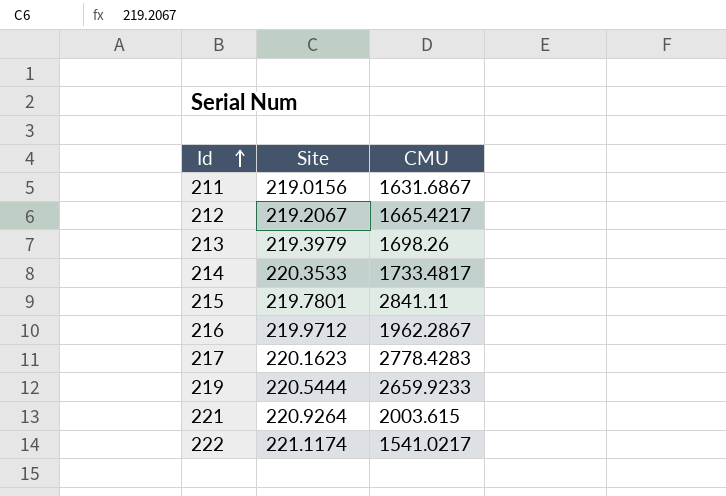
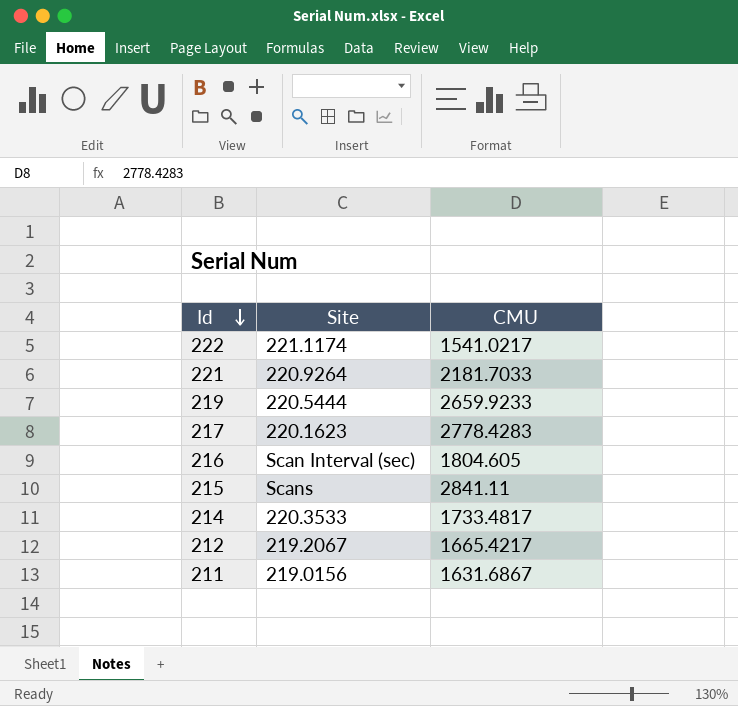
row order: Id ascending -> Id descending
row 213: 219.3979 | 1698.26 -> none
221 | CMU: 2003.615 -> 2181.7033
216 | Site: 219.9712 -> Scan Interval (sec)
216 | CMU: 1962.2867 -> 1804.605
215 | Site: 219.7801 -> Scans

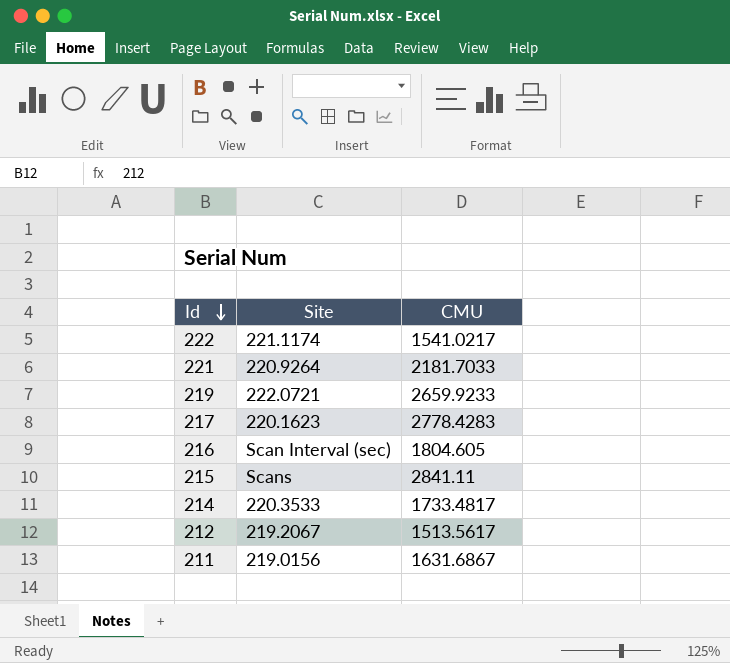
219 | Site: 220.5444 -> 222.0721
212 | CMU: 1665.4217 -> 1513.5617

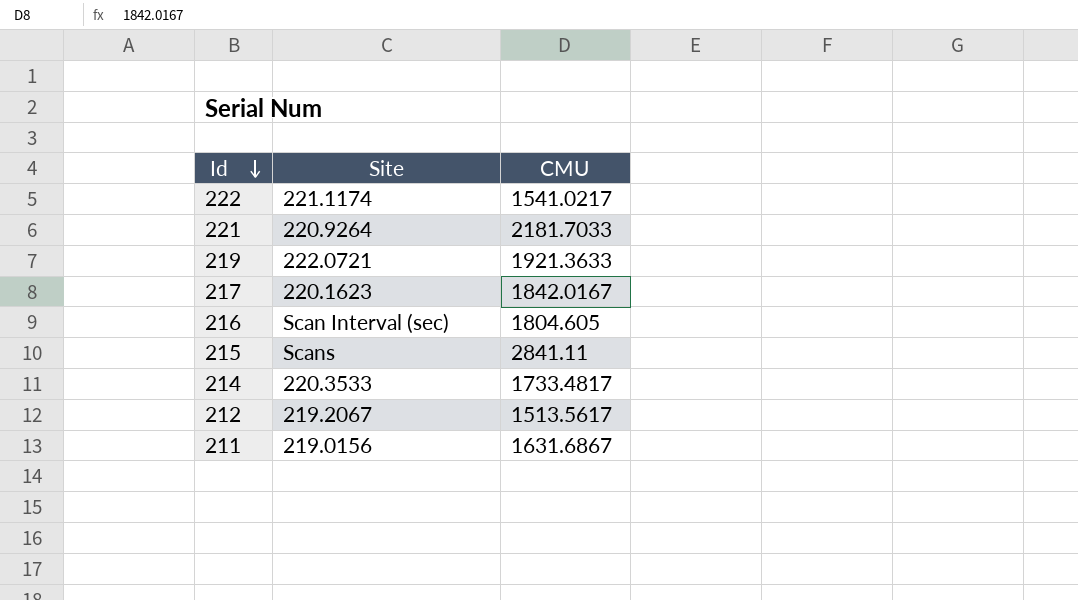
219 | CMU: 2659.9233 -> 1921.3633
217 | CMU: 2778.4283 -> 1842.0167

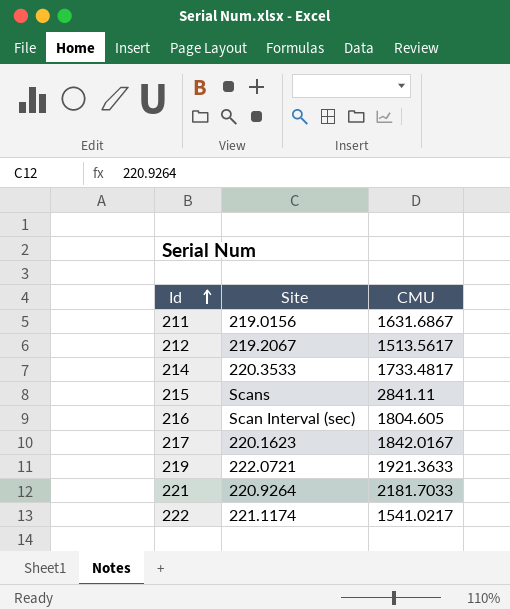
row order: Id descending -> Id ascending

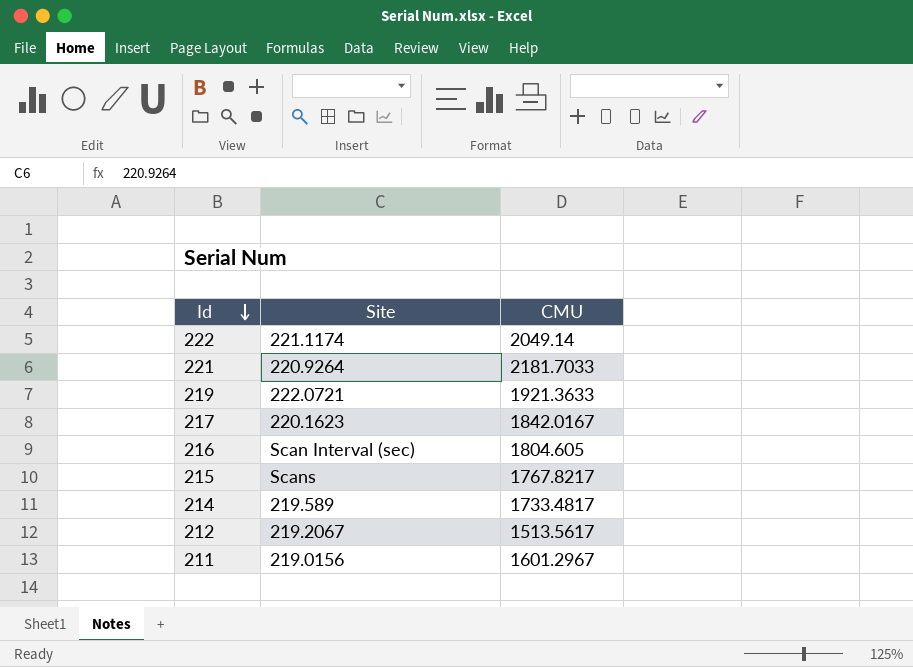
row order: Id ascending -> Id descending
222 | CMU: 1541.0217 -> 2049.14
215 | CMU: 2841.11 -> 1767.8217
214 | Site: 220.3533 -> 219.589
211 | CMU: 1631.6867 -> 1601.2967

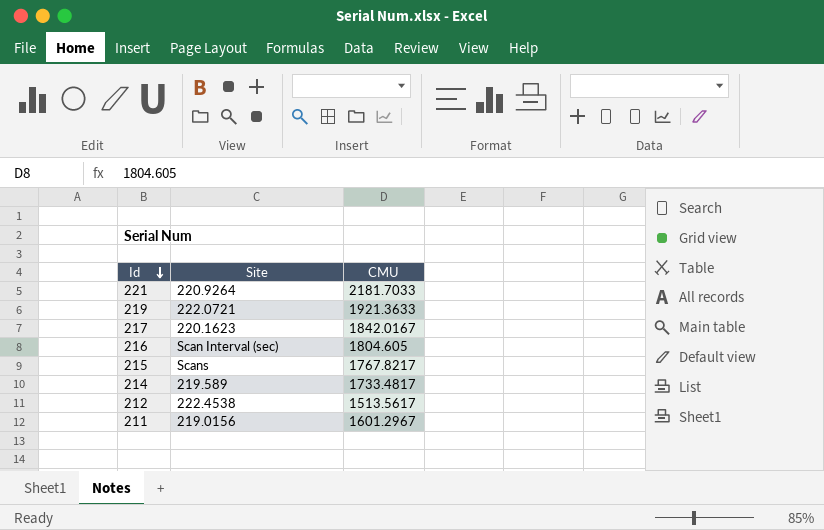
row 222: 221.1174 | 2049.14 -> none
212 | Site: 219.2067 -> 222.4538

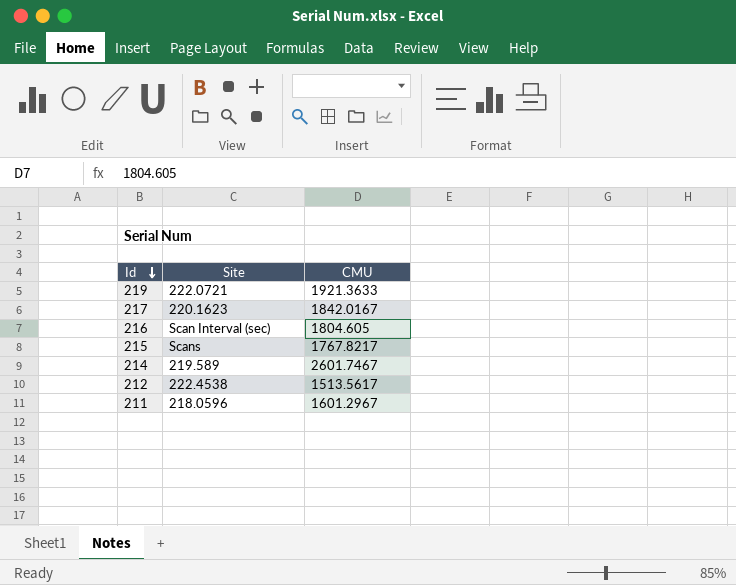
row 221: 220.9264 | 2181.7033 -> none
214 | CMU: 1733.4817 -> 2601.7467
211 | Site: 219.0156 -> 218.0596

